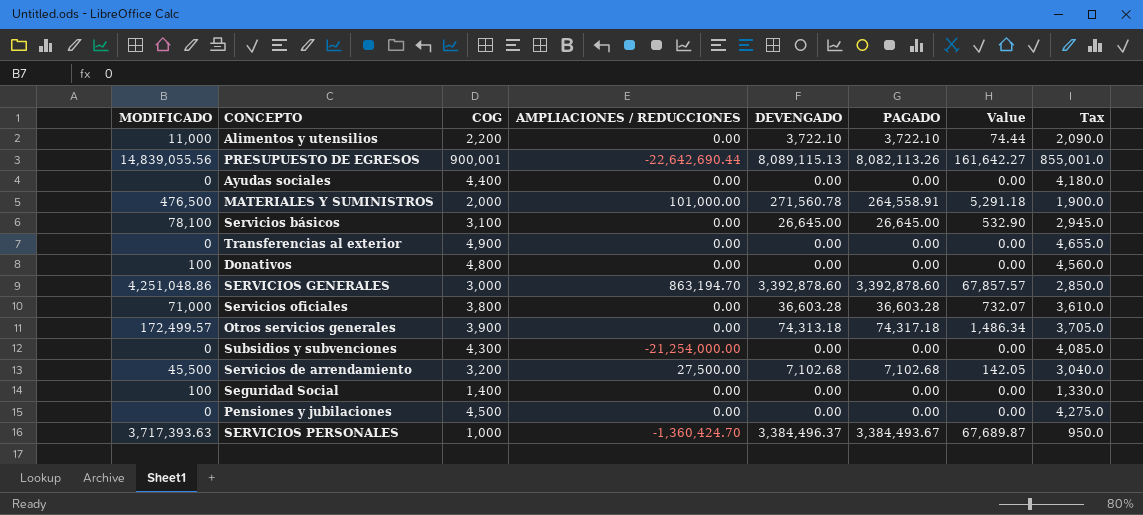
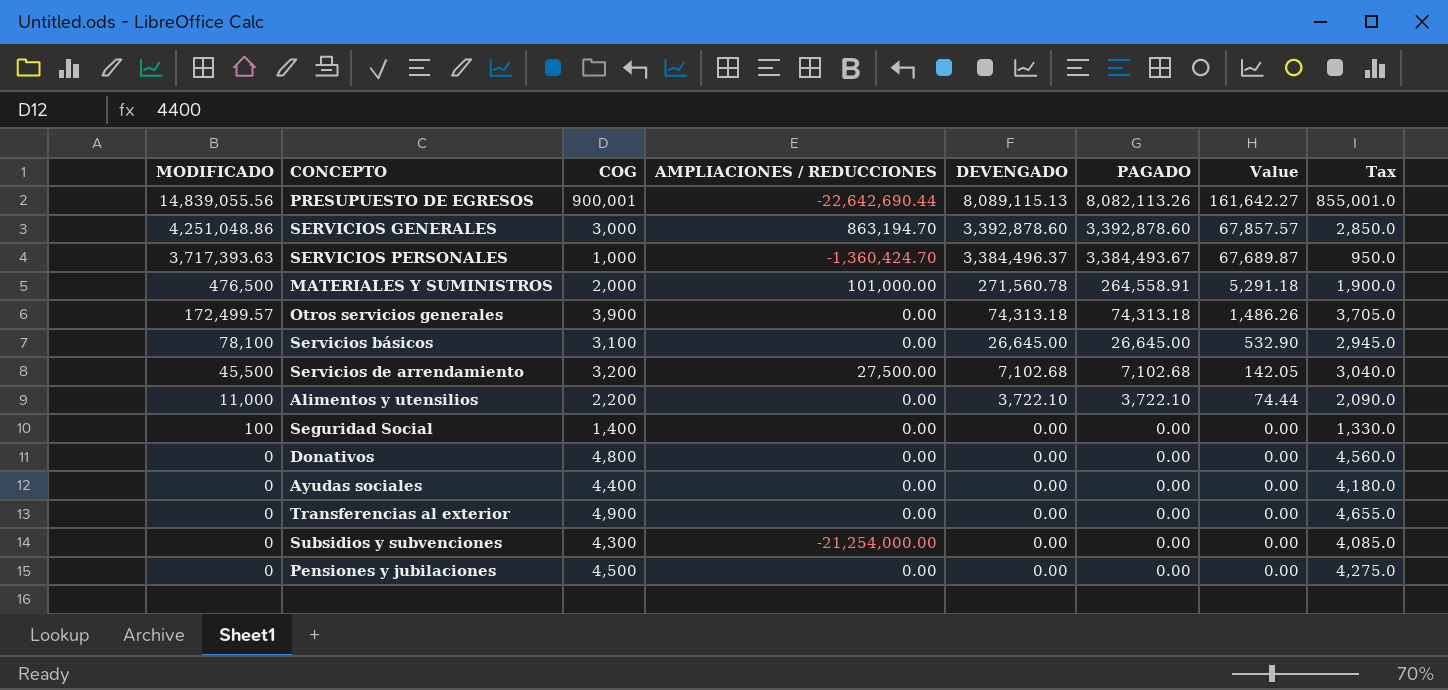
row order: none -> MODIFICADO descending
row Servicios oficiales: 71,000 | 3,800 | 0.00 | 36,603.28 | 36,603.28 | 732.07 | 3,610.0 -> none
Otros servicios generales | PAGADO: 74,317.18 -> 74,313.18
Otros servicios generales | Value: 1,486.34 -> 1,486.26
Donativos | MODIFICADO: 100 -> 0

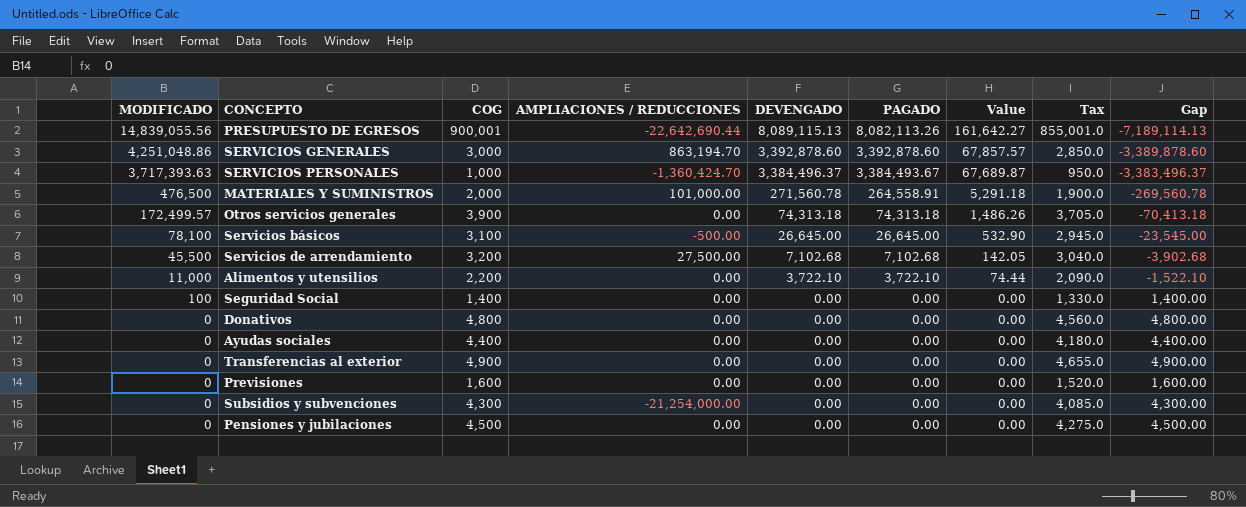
column Gap | formula: none -> [COG] - [DEVENGADO]
Servicios básicos | AMPLIACIONES / REDUCCIONES: 0.00 -> -500.00
row Previsiones: none -> 0 | 1,600 | 0.00 | 0.00 | 0.00 | 0.00 | 1,520.0 | 1,600.00

